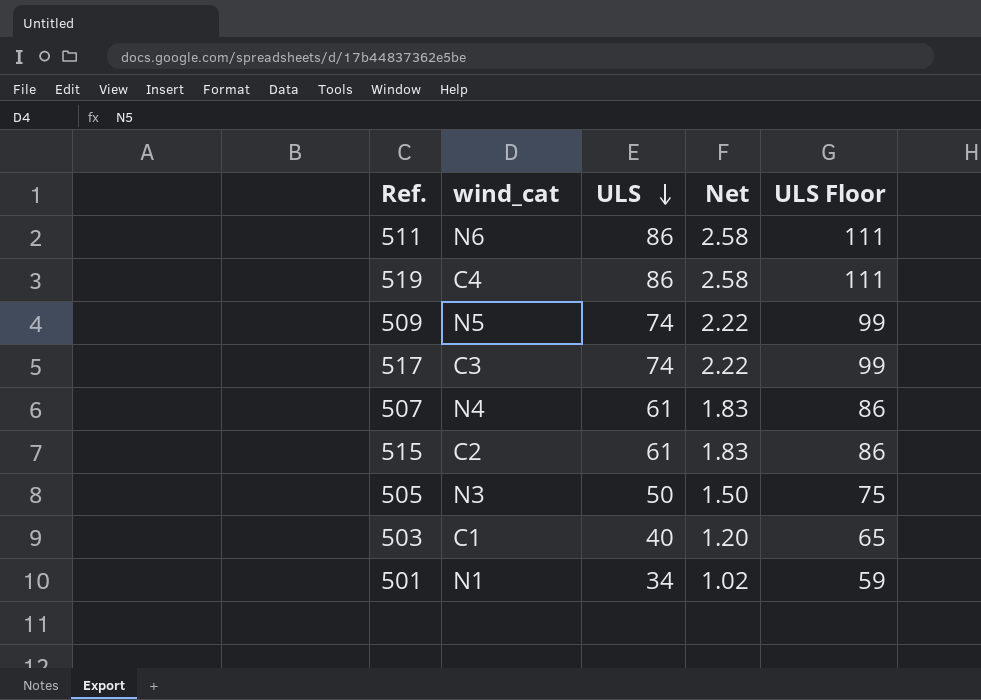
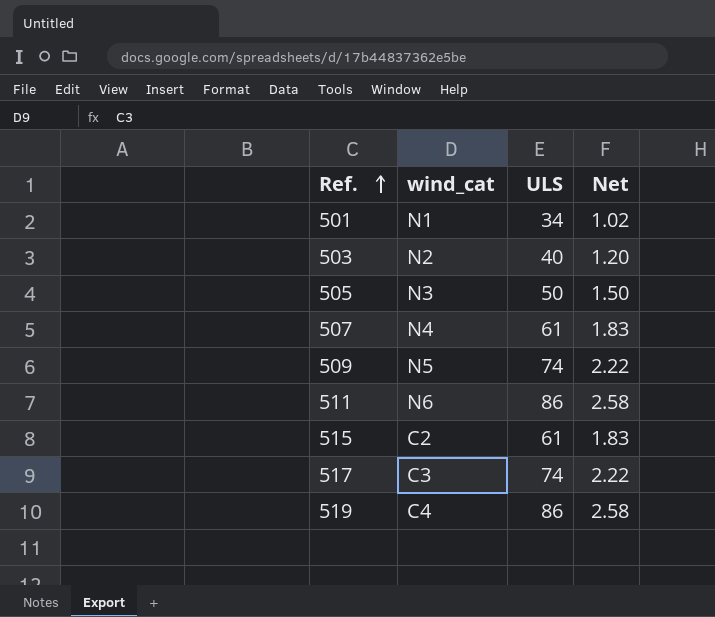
row order: ULS descending -> Ref. ascending
column ULS Floor | formula: [ULS] + 25 -> none
503 | wind_cat: C1 -> N2

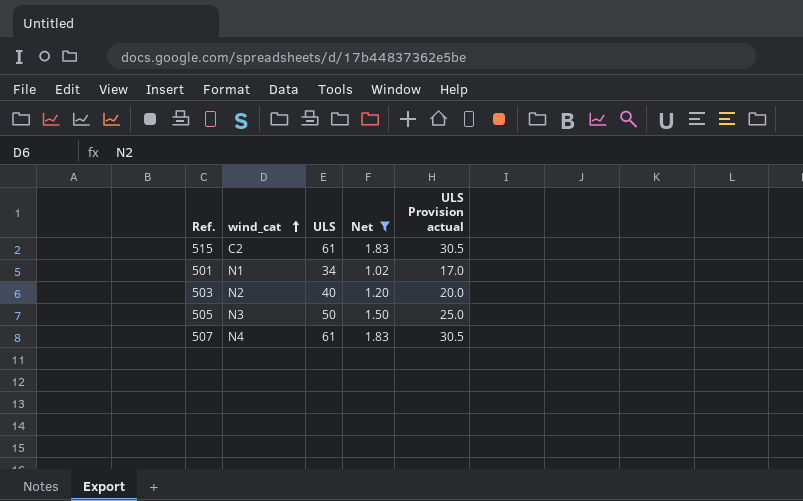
filter: none -> Net <= 1.83
row order: Ref. ascending -> wind_cat ascending
column ULS Provision actual | formula: none -> [ULS] * 0.5

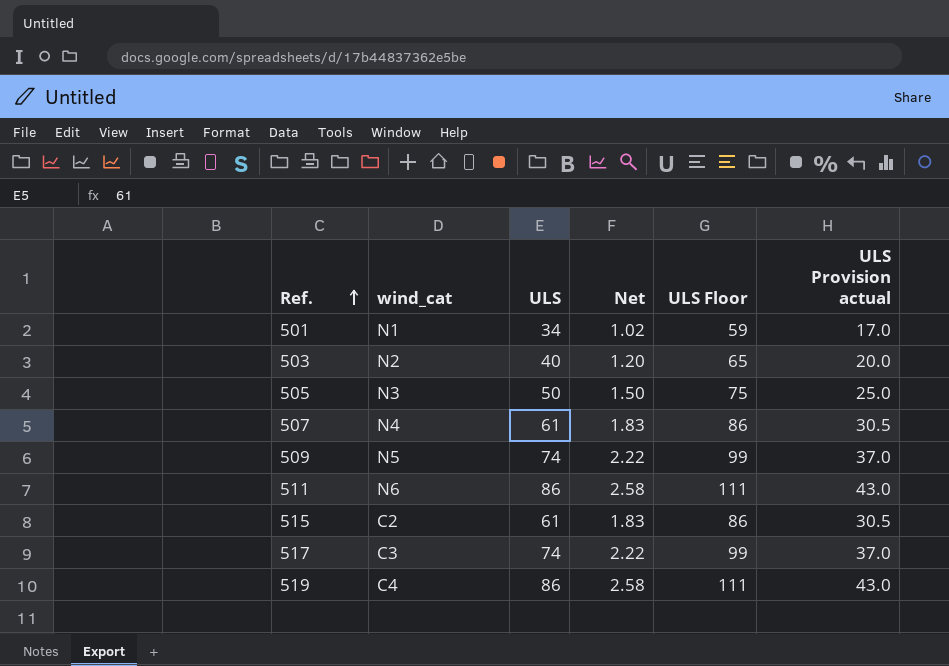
filter: Net <= 1.83 -> none
row order: wind_cat ascending -> Ref. ascending
column ULS Floor | formula: none -> [ULS] + 25

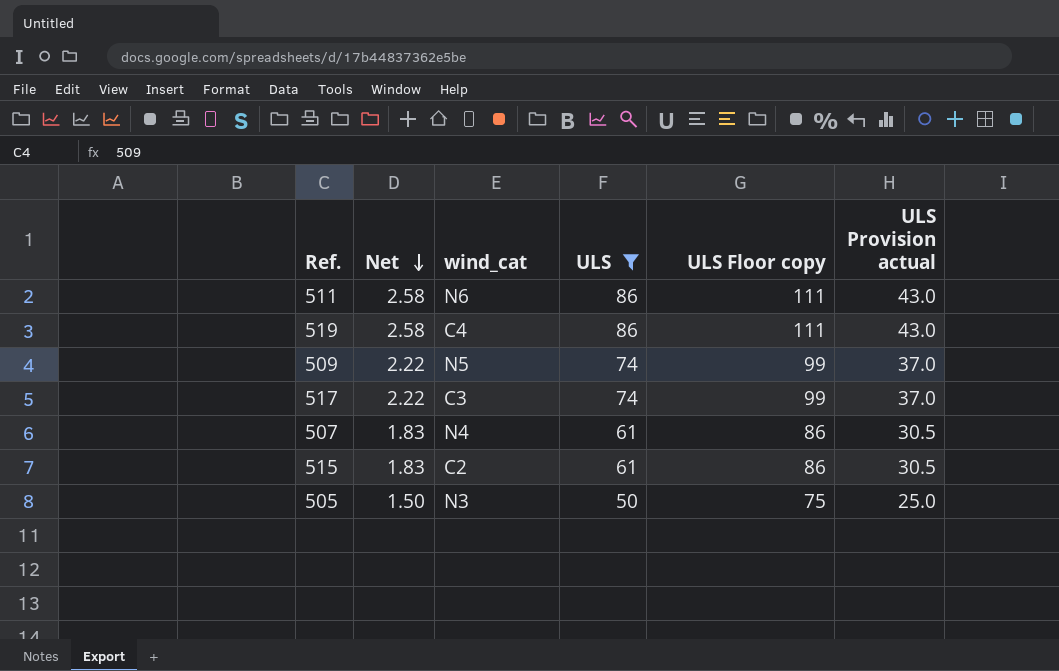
filter: none -> ULS >= 50
row order: Ref. ascending -> Net descending
column Net | position: 4 -> 2
column name: ULS Floor -> ULS Floor copy

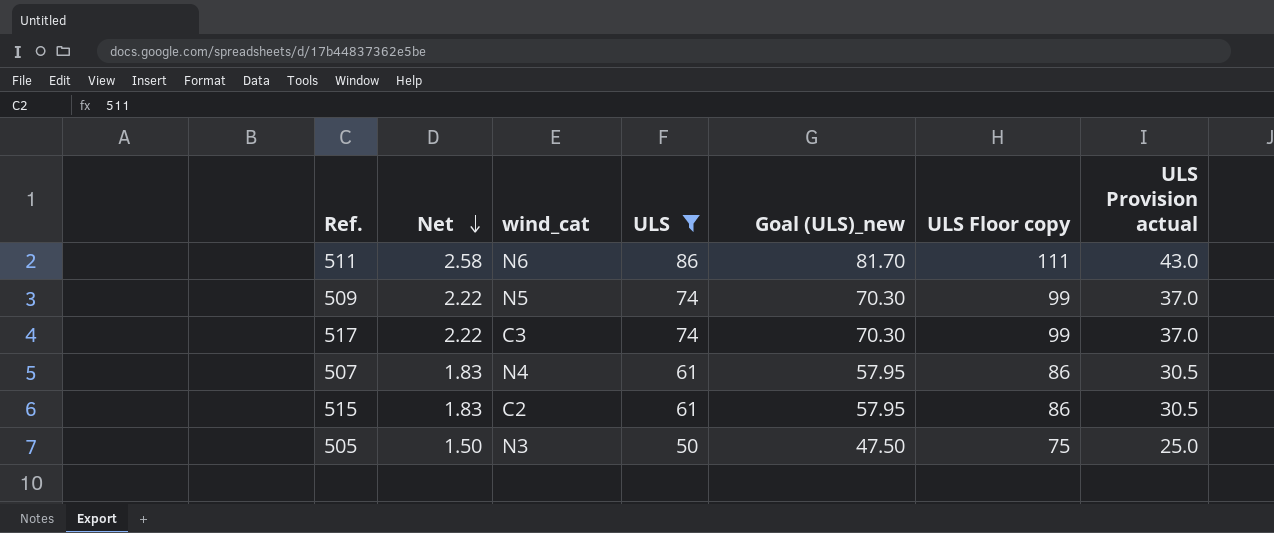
column Goal (ULS)_new | formula: none -> [ULS] * 0.95
row 519: 2.58 | C4 | 86 | 111 | 43.0 -> none

